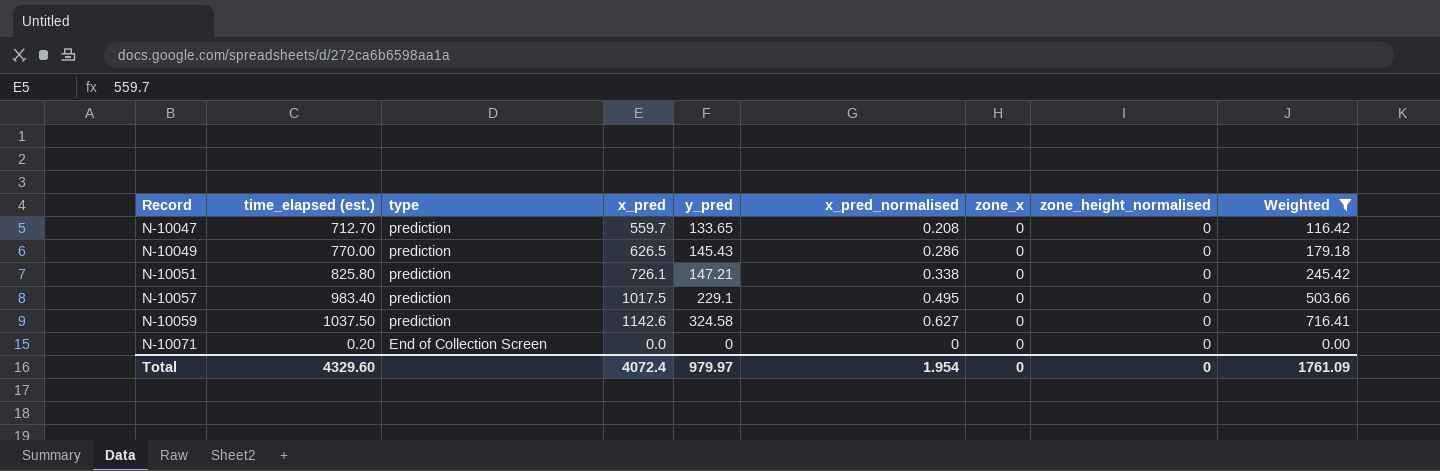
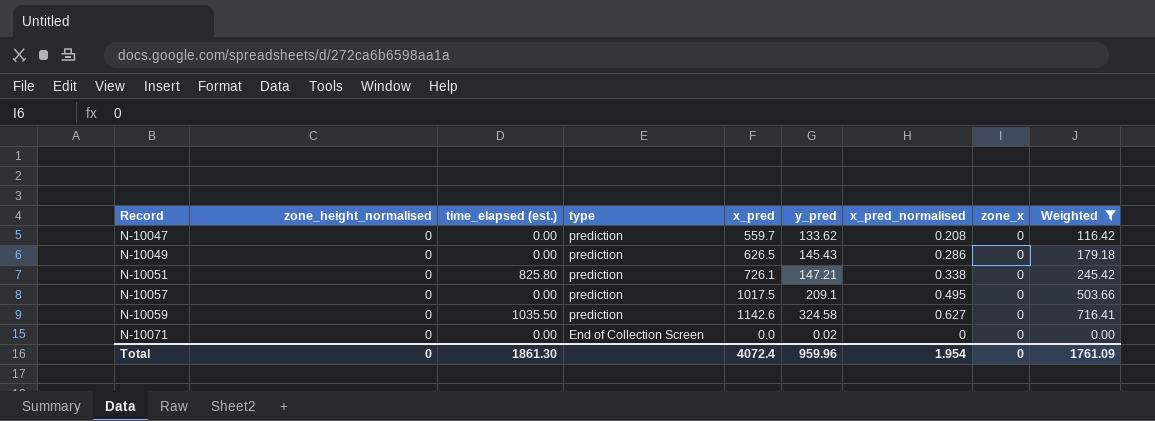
column zone_height_normalised | position: 8 -> 2
N-10047 | time_elapsed (est.): 712.70 -> 0.00
N-10047 | y_pred: 133.65 -> 133.62
N-10049 | time_elapsed (est.): 770.00 -> 0.00
N-10057 | time_elapsed (est.): 983.40 -> 0.00
N-10057 | y_pred: 229.1 -> 209.1
N-10059 | time_elapsed (est.): 1037.50 -> 1035.50
N-10071 | time_elapsed (est.): 0.20 -> 0.00
N-10071 | y_pred: 0 -> 0.02
Total | time_elapsed (est.): 4329.60 -> 1861.30
Total | y_pred: 979.97 -> 959.96

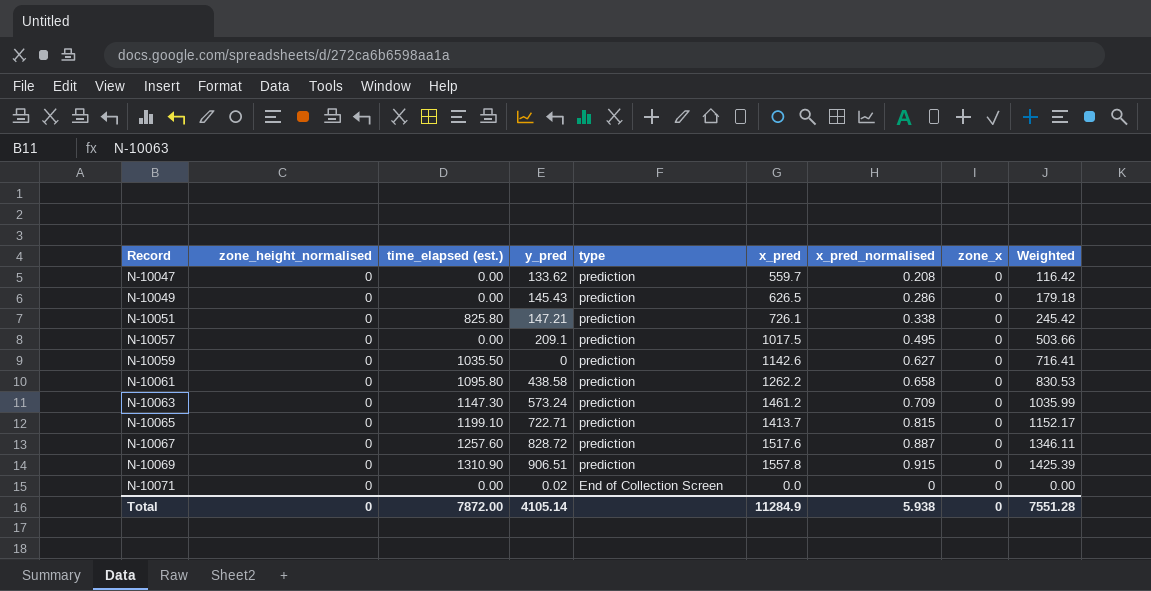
filter: Weighted <= 716.41 -> none
column y_pred | position: 6 -> 4
N-10059 | y_pred: 324.58 -> 0
Total | time_elapsed (est.): 1861.30 -> 7872.00
Total | y_pred: 959.96 -> 4105.14
Total | x_pred: 4072.4 -> 11284.9
Total | x_pred_normalised: 1.954 -> 5.938
Total | Weighted: 1761.09 -> 7551.28

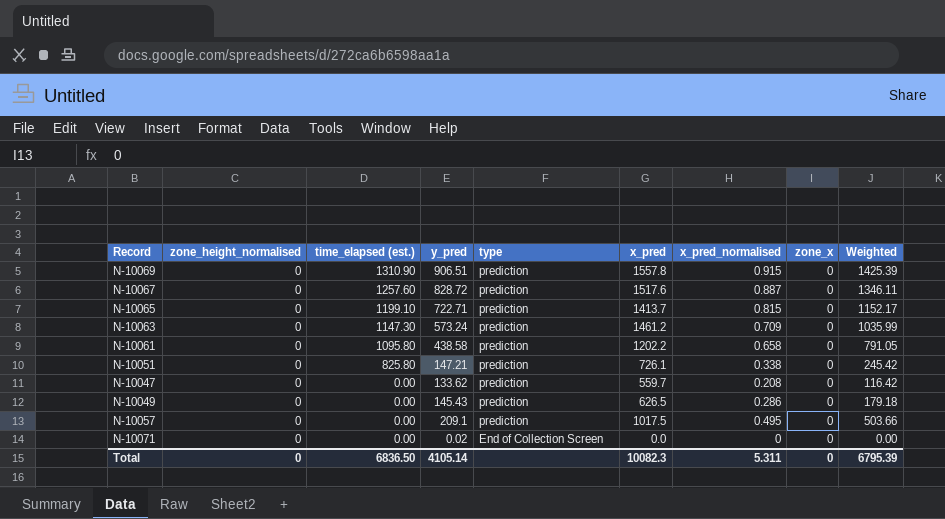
row order: Record ascending -> time_elapsed (est.) descending
row N-10059: 0 | 1035.50 | 0 | prediction | 1142.6 | 0.627 | 0 | 716.41 -> none
N-10061 | x_pred: 1262.2 -> 1202.2
N-10061 | Weighted: 830.53 -> 791.05
Total | time_elapsed (est.): 7872.00 -> 6836.50
Total | x_pred: 11284.9 -> 10082.3
Total | x_pred_normalised: 5.938 -> 5.311
Total | Weighted: 7551.28 -> 6795.39

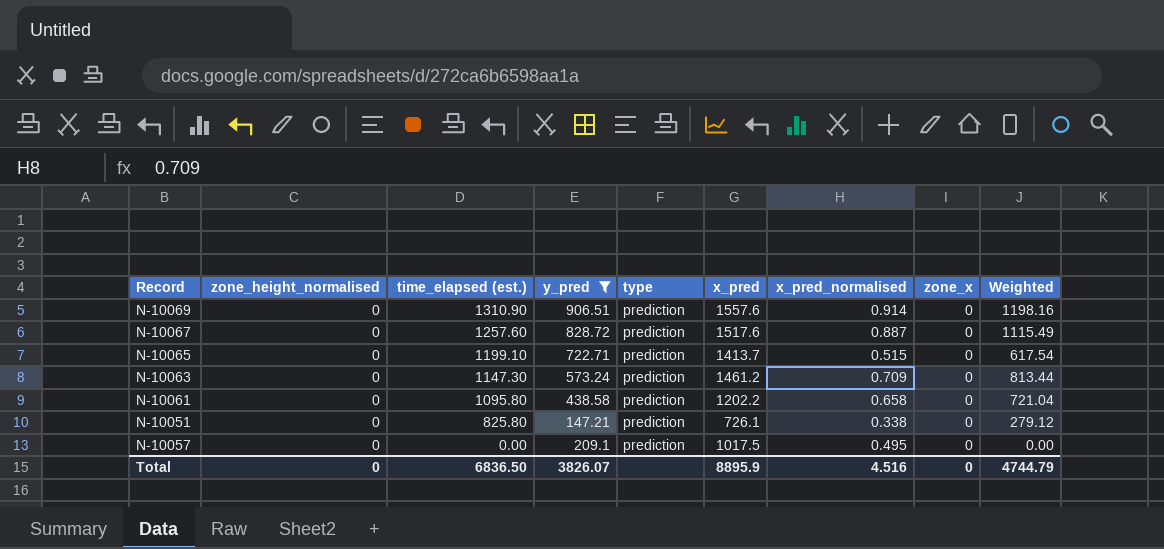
filter: none -> y_pred >= 147.21
column Weighted | formula: [x_pred] * [x_pred_normalised] -> [time_elapsed (est.)] * [x_pred_normalised]
N-10069 | x_pred: 1557.8 -> 1557.6
N-10069 | x_pred_normalised: 0.915 -> 0.914
N-10065 | x_pred_normalised: 0.815 -> 0.515
Total | y_pred: 4105.14 -> 3826.07
Total | x_pred: 10082.3 -> 8895.9
Total | x_pred_normalised: 5.311 -> 4.516
Total | Weighted: 6795.39 -> 4744.79

